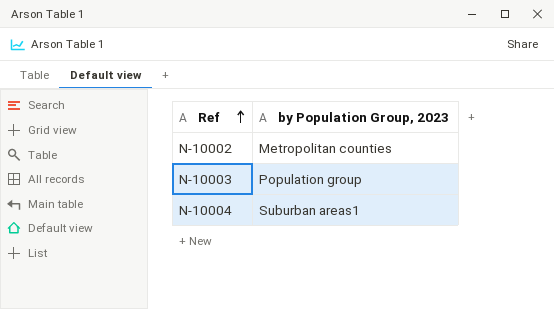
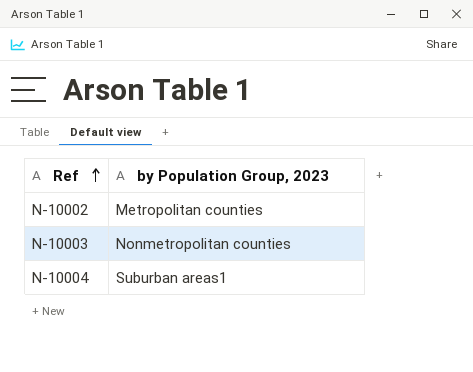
N-10003 | by Population Group, 2023: Population group -> Nonmetropolitan counties

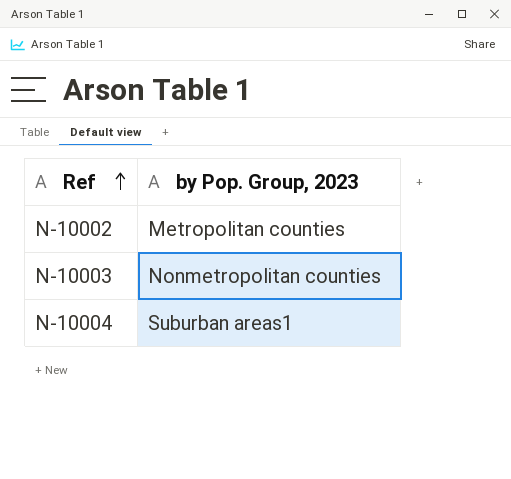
column name: by Population Group, 2023 -> by Pop. Group, 2023

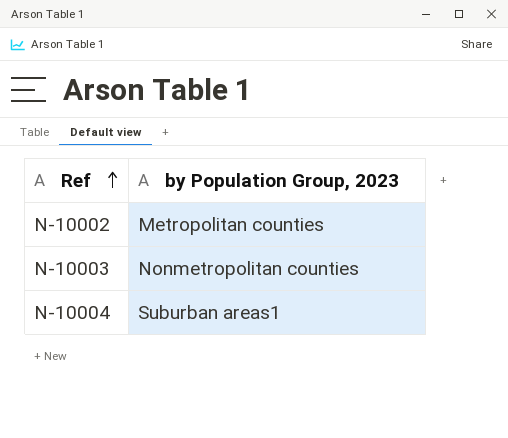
column name: by Pop. Group, 2023 -> by Population Group, 2023

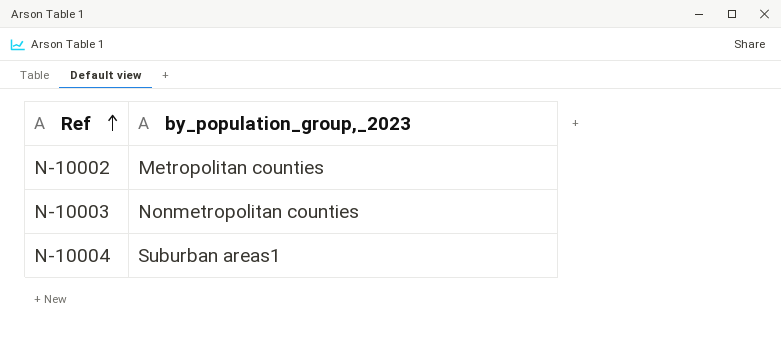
column name: by Population Group, 2023 -> by_population_group,_2023

